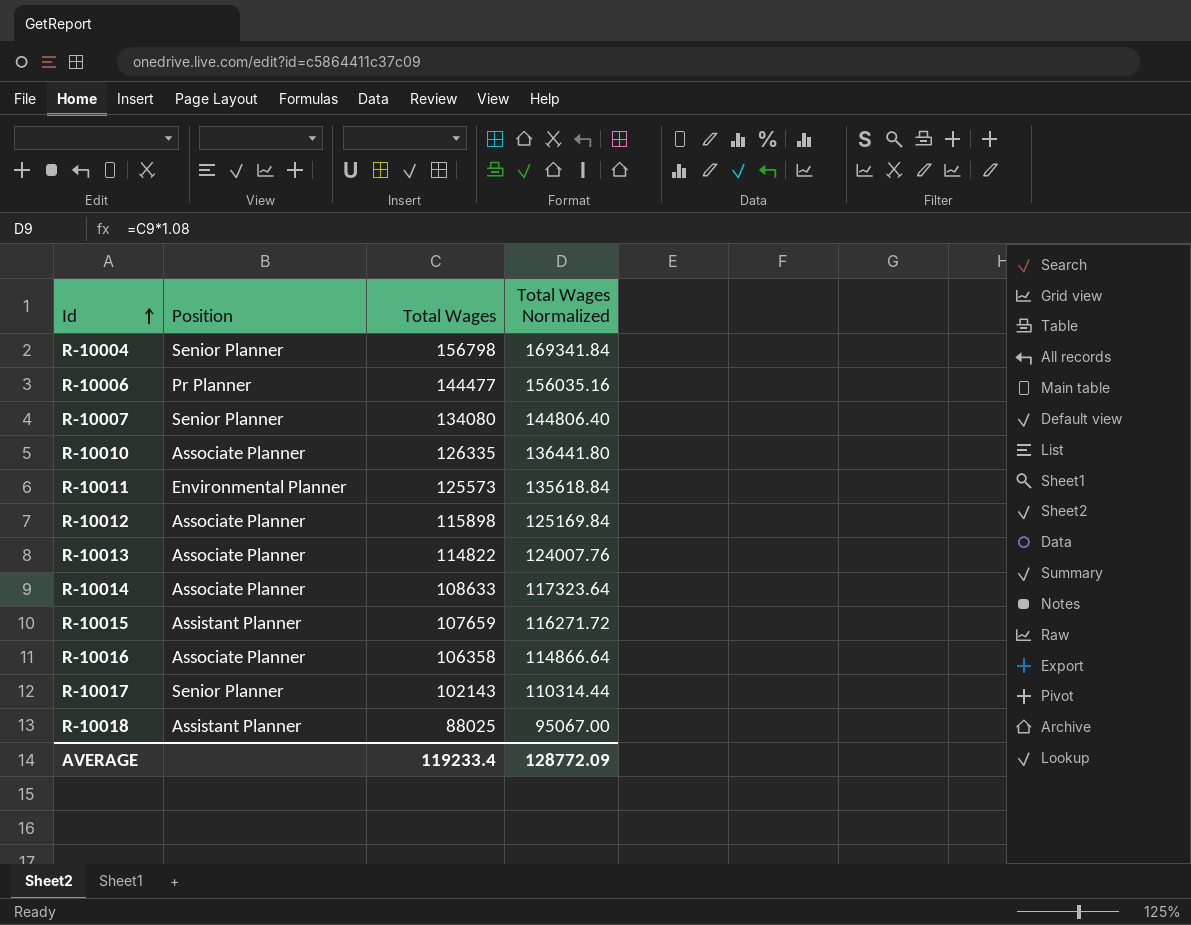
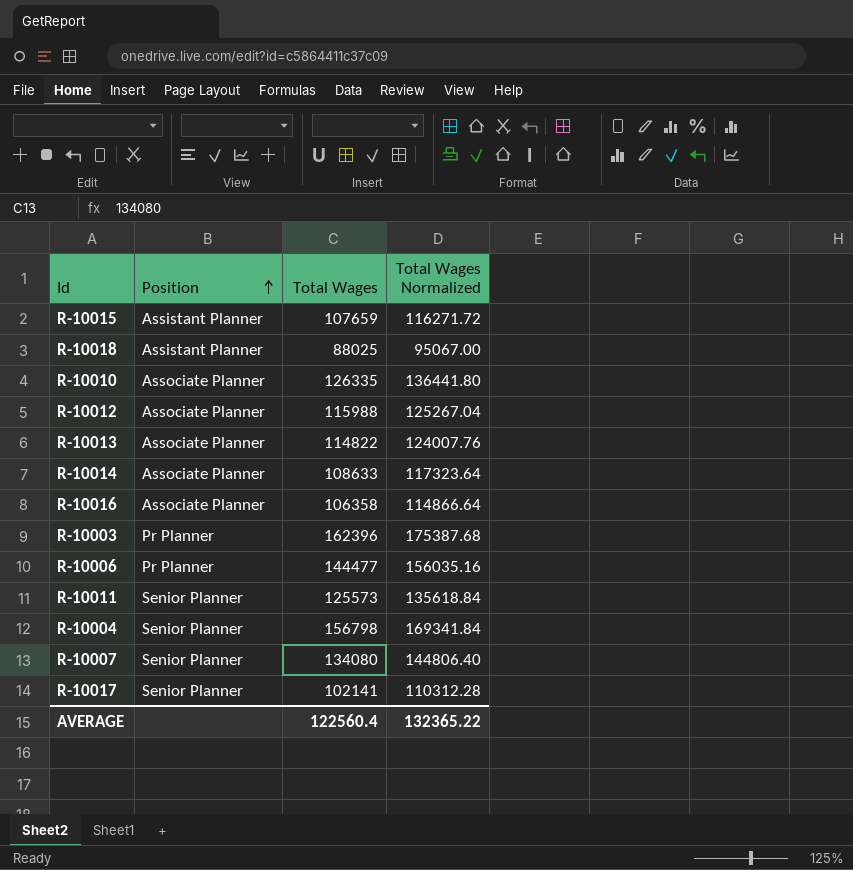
row order: Id ascending -> Position ascending
R-10012 | Total Wages: 115898 -> 115988
R-10012 | Total Wages Normalized: 125169.84 -> 125267.04
row R-10003: none -> Pr Planner | 162396 | 175387.68
R-10011 | Position: Environmental Planner -> Senior Planner
R-10017 | Total Wages: 102143 -> 102141
R-10017 | Total Wages Normalized: 110314.44 -> 110312.28
AVERAGE | Total Wages: 119233.4 -> 122560.4
AVERAGE | Total Wages Normalized: 128772.09 -> 132365.22

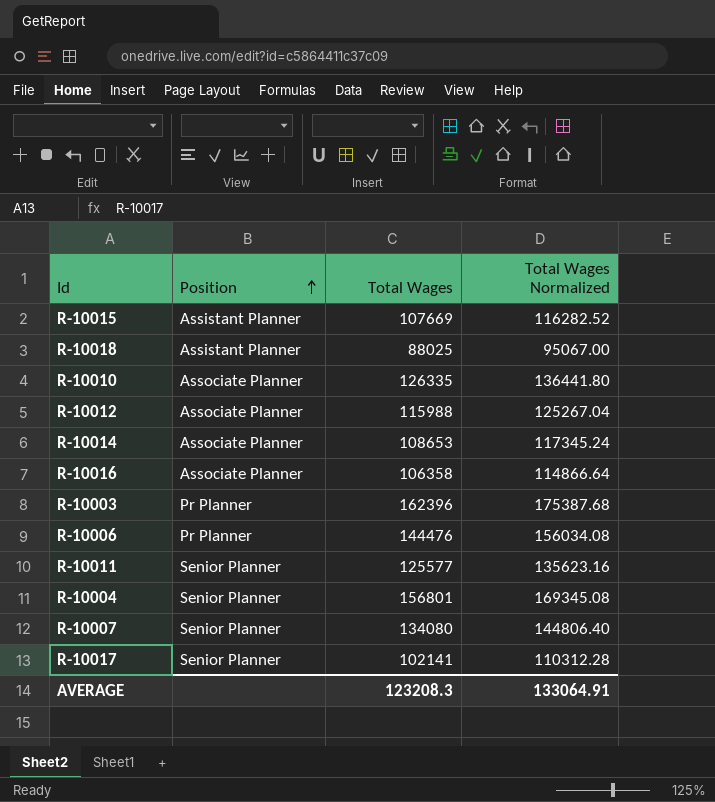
row R-10013: Associate Planner | 114822 | 124007.76 -> none
R-10015 | Total Wages: 107659 -> 107669
R-10015 | Total Wages Normalized: 116271.72 -> 116282.52
R-10014 | Total Wages: 108633 -> 108653
R-10014 | Total Wages Normalized: 117323.64 -> 117345.24
R-10006 | Total Wages: 144477 -> 144476
R-10006 | Total Wages Normalized: 156035.16 -> 156034.08
R-10011 | Total Wages: 125573 -> 125577
R-10011 | Total Wages Normalized: 135618.84 -> 135623.16
R-10004 | Total Wages: 156798 -> 156801
R-10004 | Total Wages Normalized: 169341.84 -> 169345.08
AVERAGE | Total Wages: 122560.4 -> 123208.3
AVERAGE | Total Wages Normalized: 132365.22 -> 133064.91

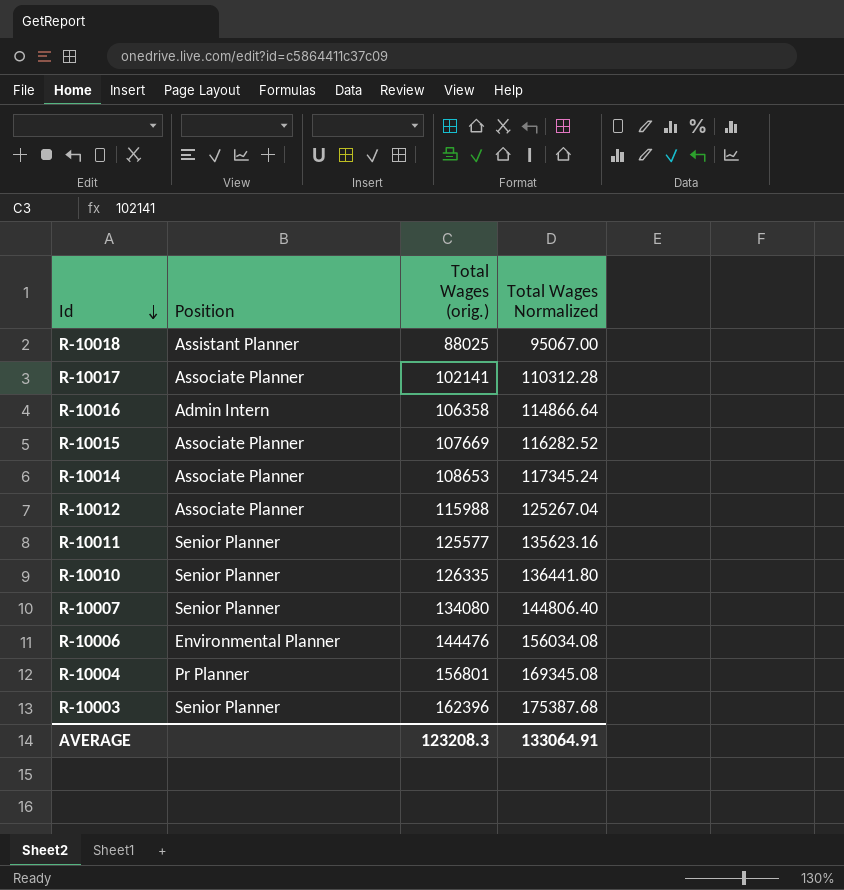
row order: Position ascending -> Id descending
column name: Total Wages -> Total Wages (orig.)
R-10017 | Position: Senior Planner -> Associate Planner
R-10016 | Position: Associate Planner -> Admin Intern
R-10015 | Position: Assistant Planner -> Associate Planner
R-10010 | Position: Associate Planner -> Senior Planner
R-10006 | Position: Pr Planner -> Environmental Planner
R-10004 | Position: Senior Planner -> Pr Planner
R-10003 | Position: Pr Planner -> Senior Planner

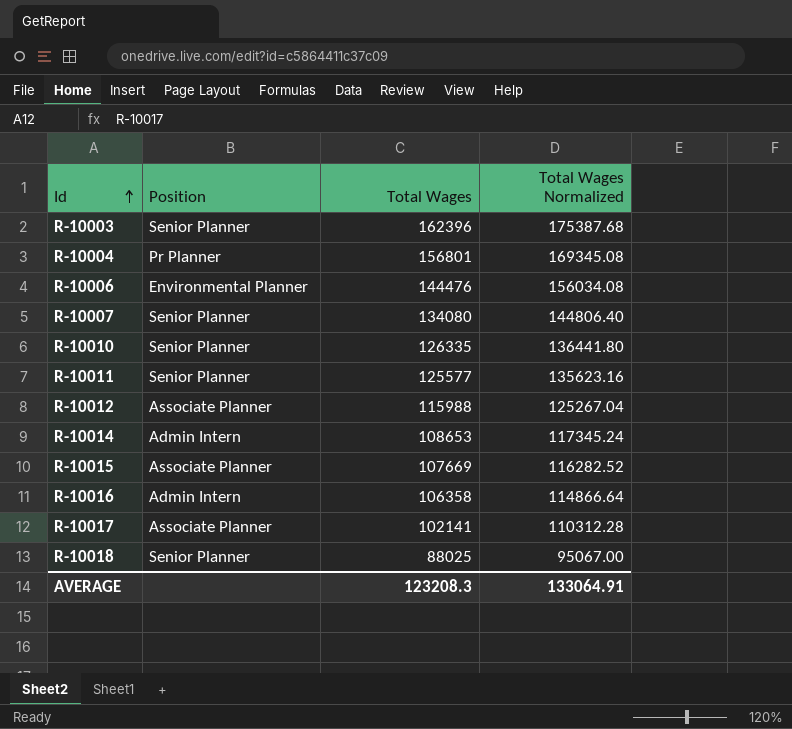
row order: Id descending -> Id ascending
column name: Total Wages (orig.) -> Total Wages
R-10014 | Position: Associate Planner -> Admin Intern
R-10018 | Position: Assistant Planner -> Senior Planner

